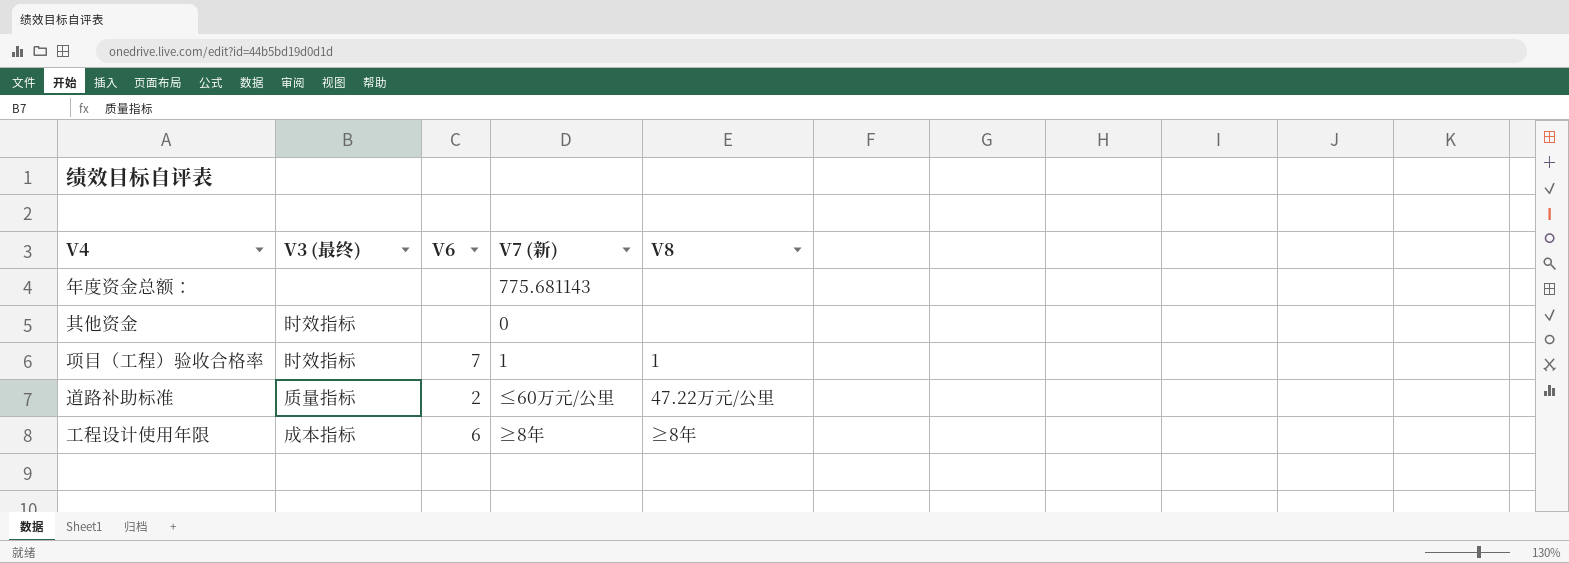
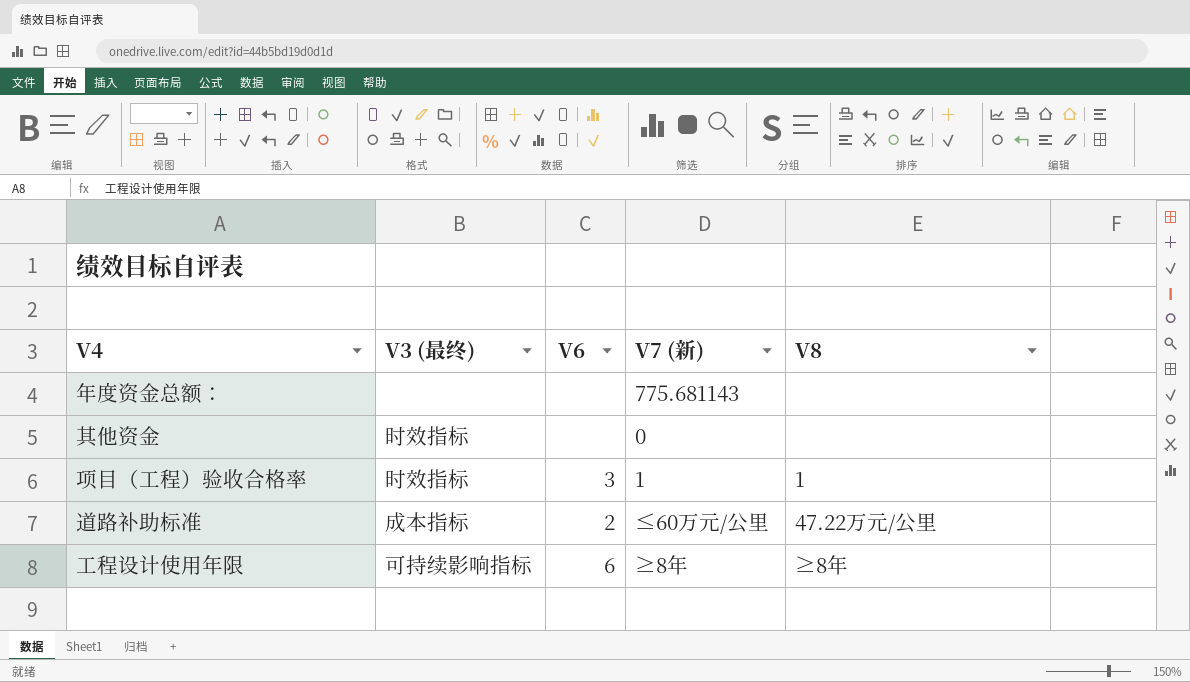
项目（工程）验收合格率 | V6: 7 -> 3
道路补助标准 | V3 (最终): 质量指标 -> 成本指标
工程设计使用年限 | V3 (最终): 成本指标 -> 可持续影响指标

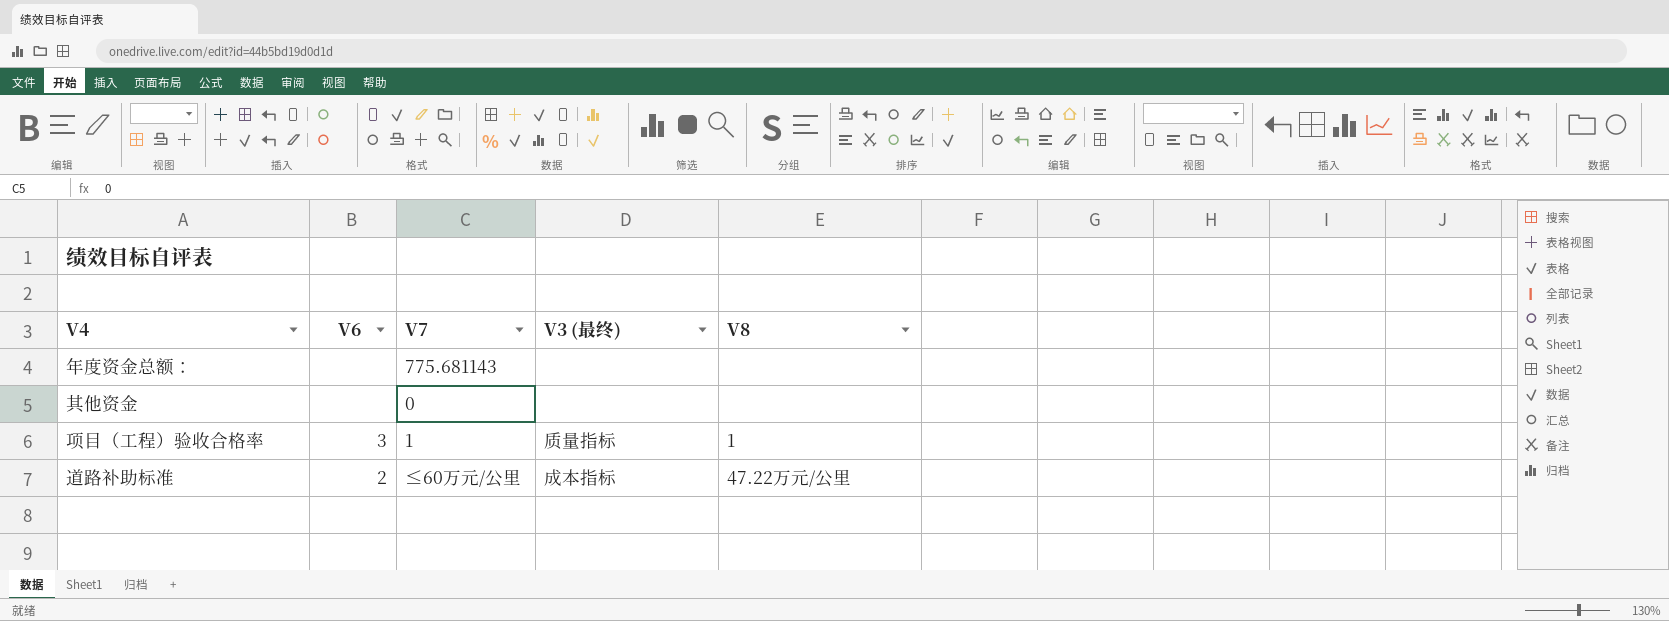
column name: V7 (新) -> V7
column V3 (最终) | position: 2 -> 4
row 工程设计使用年限: 可持续影响指标 | 6 | ≥8年 | ≥8年 -> none
其他资金 | V3 (最终): 时效指标 -> none
项目（工程）验收合格率 | V3 (最终): 时效指标 -> 质量指标

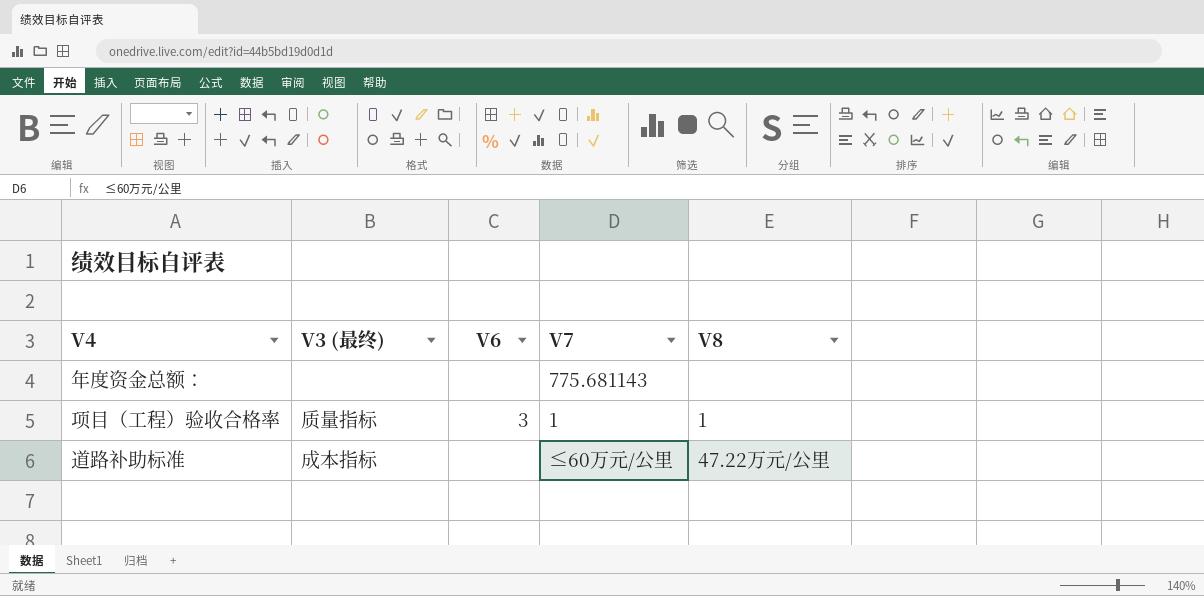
column V3 (最终) | position: 4 -> 2
row 其他资金: none | 0 | none | none -> none
道路补助标准 | V6: 2 -> none

